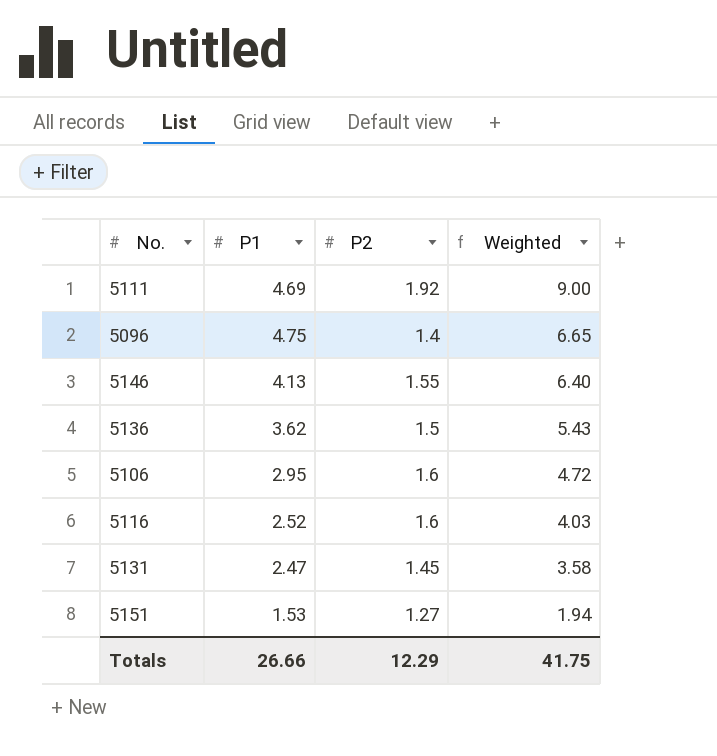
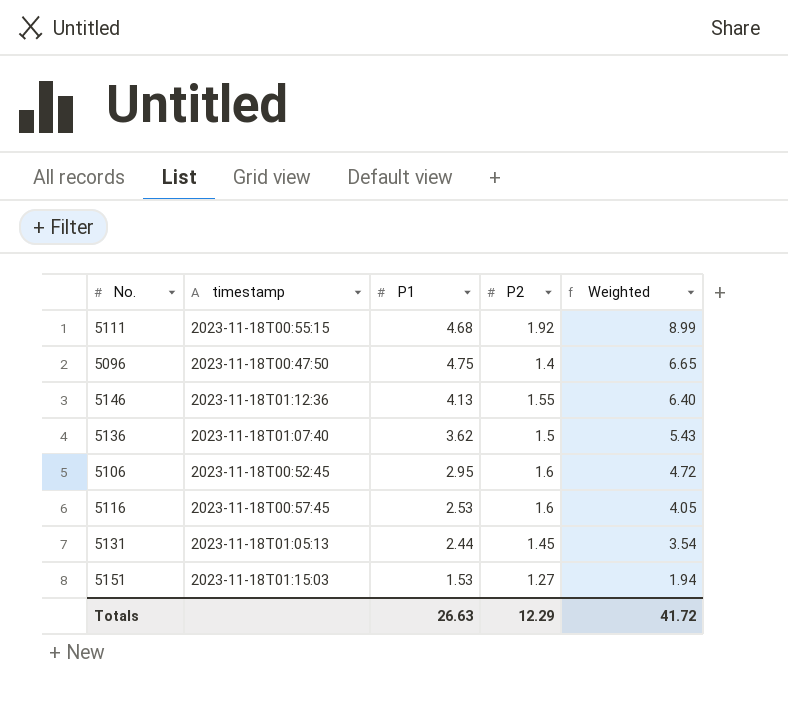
column timestamp | position: none -> 2
5111 | P1: 4.69 -> 4.68
5111 | Weighted: 9.00 -> 8.99
5116 | P1: 2.52 -> 2.53
5116 | Weighted: 4.03 -> 4.05
5131 | P1: 2.47 -> 2.44
5131 | Weighted: 3.58 -> 3.54
Totals | P1: 26.66 -> 26.63
Totals | Weighted: 41.75 -> 41.72

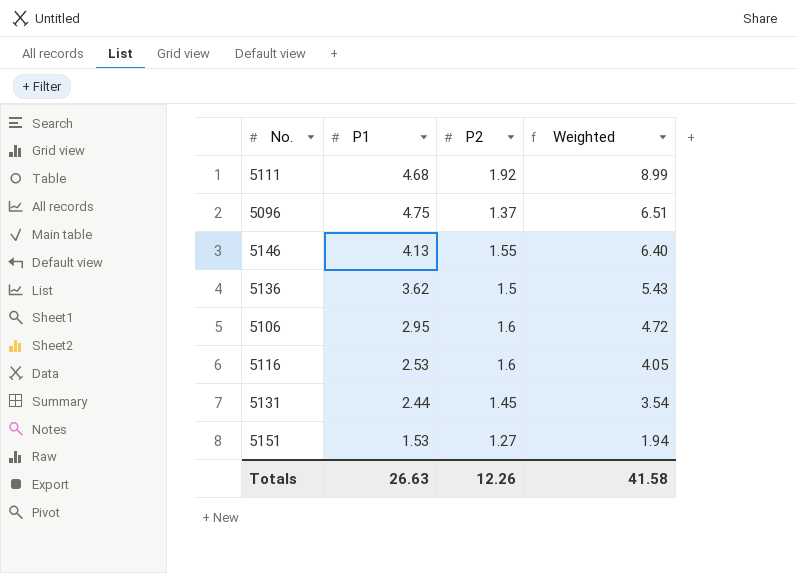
column timestamp | position: 2 -> none
5096 | P2: 1.4 -> 1.37
5096 | Weighted: 6.65 -> 6.51
Totals | P2: 12.29 -> 12.26
Totals | Weighted: 41.72 -> 41.58

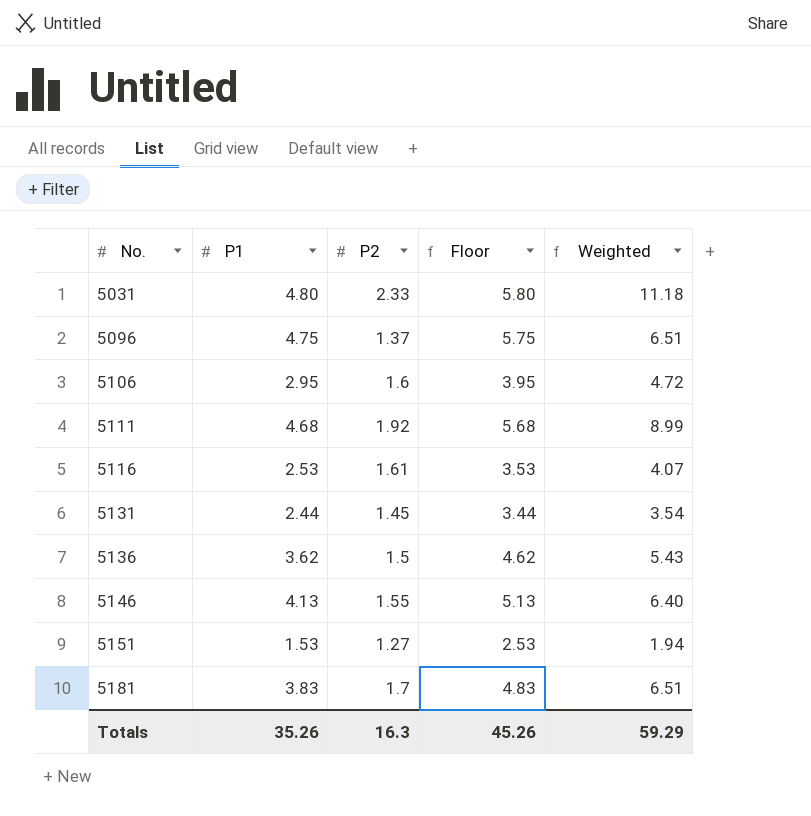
row order: Weighted descending -> No. ascending
column Floor | formula: none -> [P1] + 1
row 5031: none -> 4.80 | 2.33 | 5.80 | 11.18
5116 | P2: 1.6 -> 1.61
5116 | Weighted: 4.05 -> 4.07
row 5181: none -> 3.83 | 1.7 | 4.83 | 6.51
Totals | P1: 26.63 -> 35.26
Totals | P2: 12.26 -> 16.3
Totals | Weighted: 41.58 -> 59.29

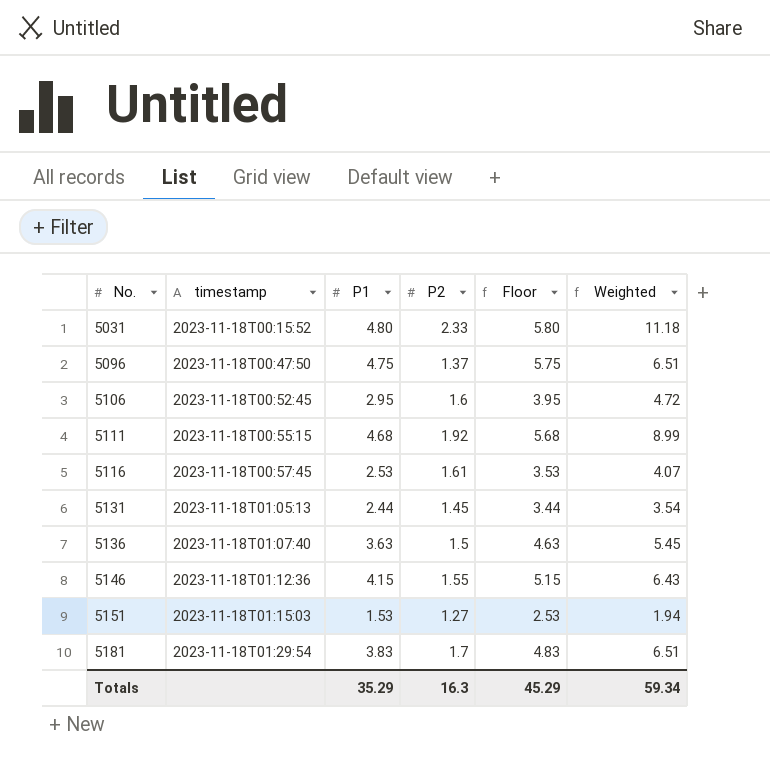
column timestamp | position: none -> 2
5136 | P1: 3.62 -> 3.63
5136 | Floor: 4.62 -> 4.63
5136 | Weighted: 5.43 -> 5.45
5146 | P1: 4.13 -> 4.15
5146 | Floor: 5.13 -> 5.15
5146 | Weighted: 6.40 -> 6.43
Totals | P1: 35.26 -> 35.29
Totals | Floor: 45.26 -> 45.29
Totals | Weighted: 59.29 -> 59.34

